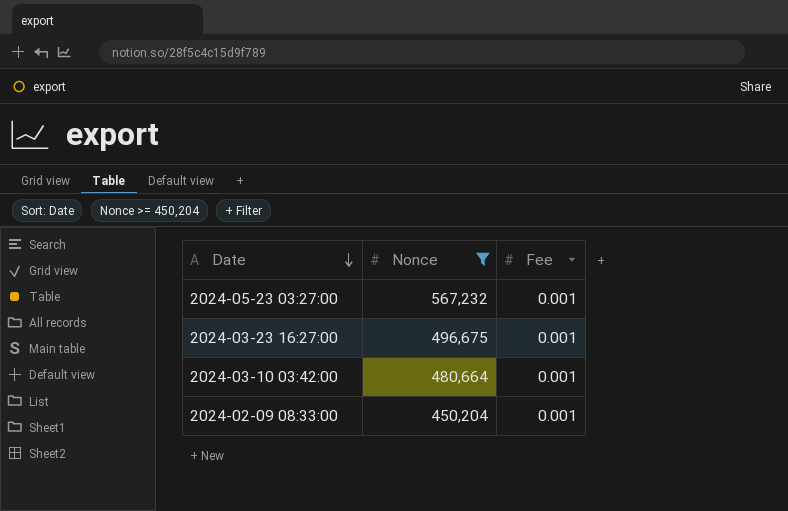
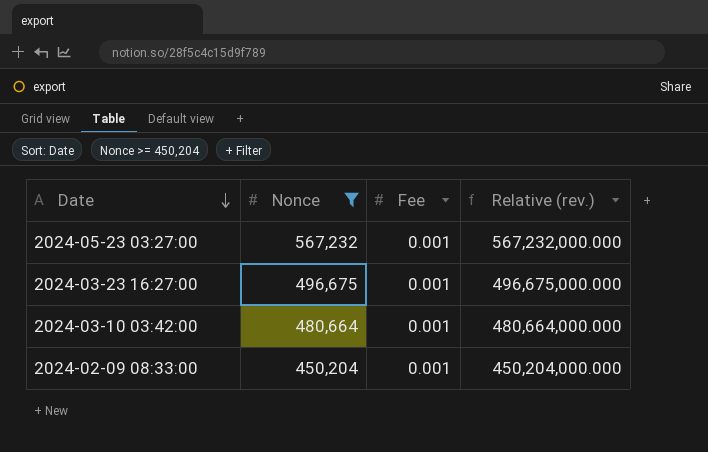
column Relative (rev.) | formula: none -> [Nonce] / [Fee]

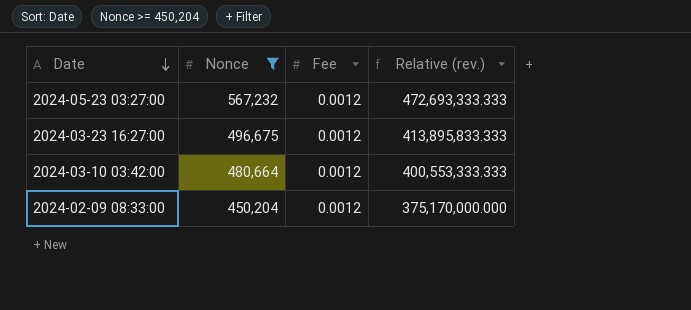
2024-05-23 03:27:00 | Fee: 0.001 -> 0.0012
2024-05-23 03:27:00 | Relative (rev.): 567,232,000.000 -> 472,693,333.333
2024-03-23 16:27:00 | Fee: 0.001 -> 0.0012
2024-03-23 16:27:00 | Relative (rev.): 496,675,000.000 -> 413,895,833.333
2024-03-10 03:42:00 | Fee: 0.001 -> 0.0012
2024-03-10 03:42:00 | Relative (rev.): 480,664,000.000 -> 400,553,333.333
2024-02-09 08:33:00 | Fee: 0.001 -> 0.0012
2024-02-09 08:33:00 | Relative (rev.): 450,204,000.000 -> 375,170,000.000

